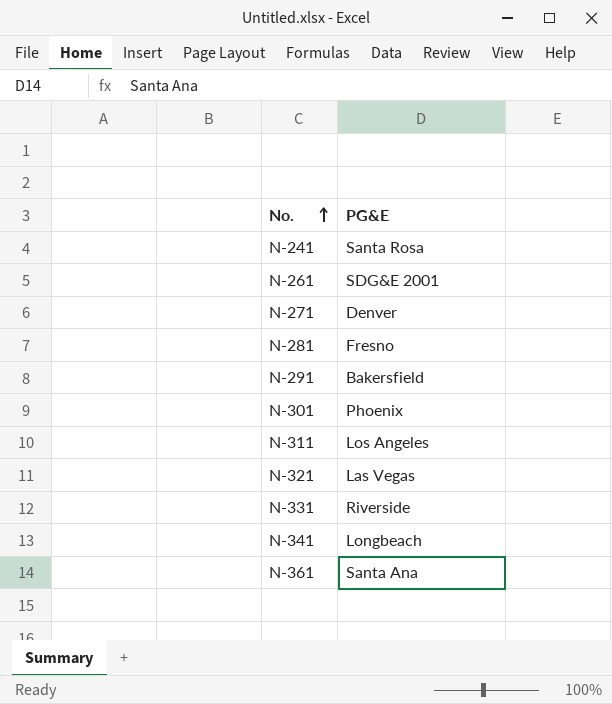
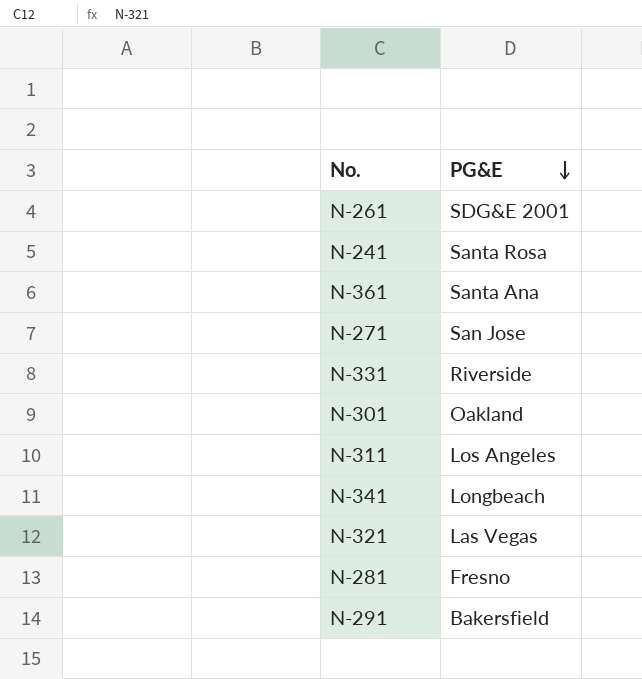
row order: No. ascending -> PG&E descending
N-271 | PG&E: Denver -> San Jose
N-301 | PG&E: Phoenix -> Oakland

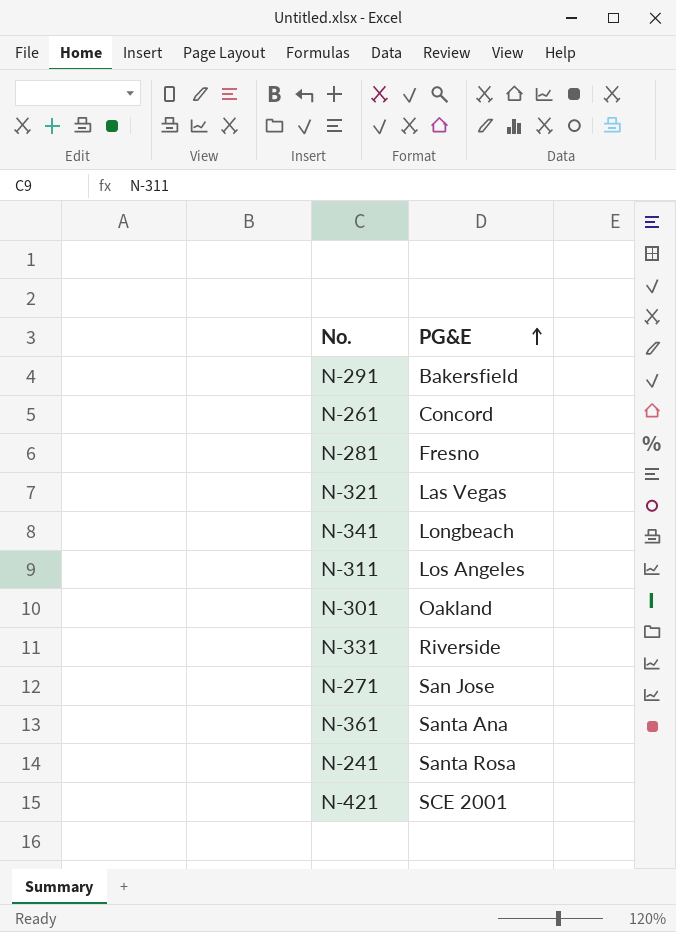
row order: PG&E descending -> PG&E ascending
N-261 | PG&E: SDG&E 2001 -> Concord
row N-421: none -> SCE 2001

